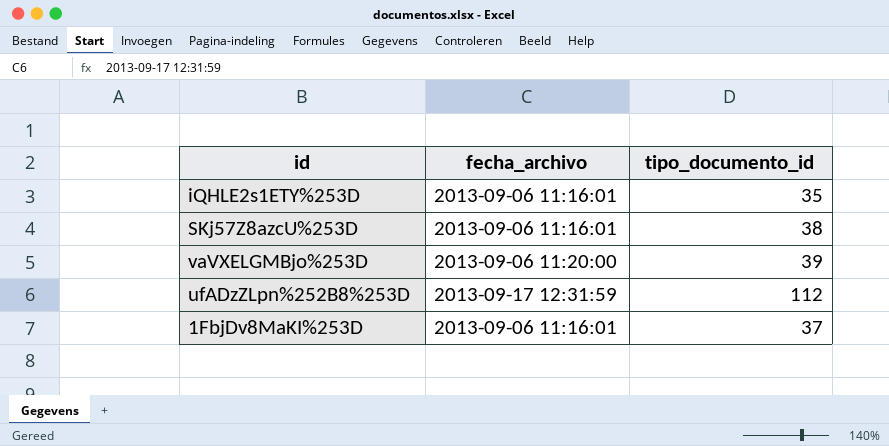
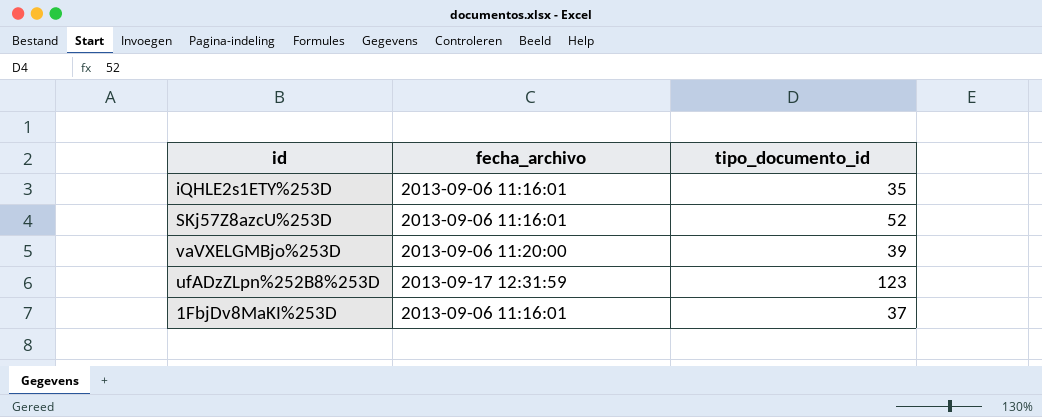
SKj57Z8azcU%253D | tipo_documento_id: 38 -> 52
ufADzZLpn%252B8%253D | tipo_documento_id: 112 -> 123

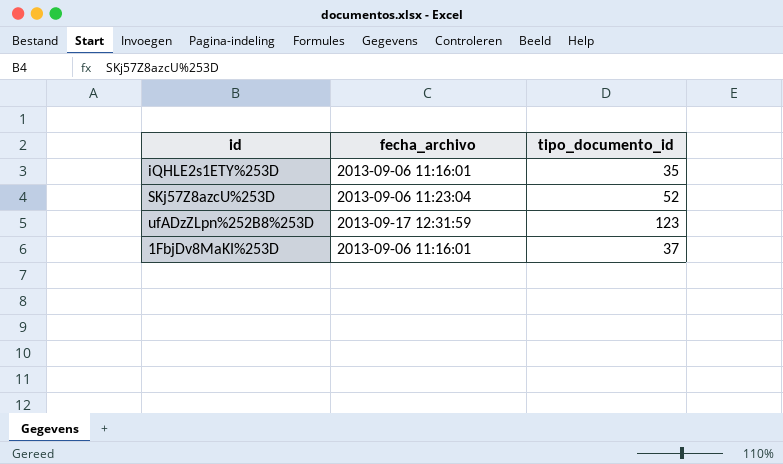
row vaVXELGMBjo%253D: 2013-09-06 11:20:00 | 39 -> none
SKj57Z8azcU%253D | fecha_archivo: 2013-09-06 11:16:01 -> 2013-09-06 11:23:04

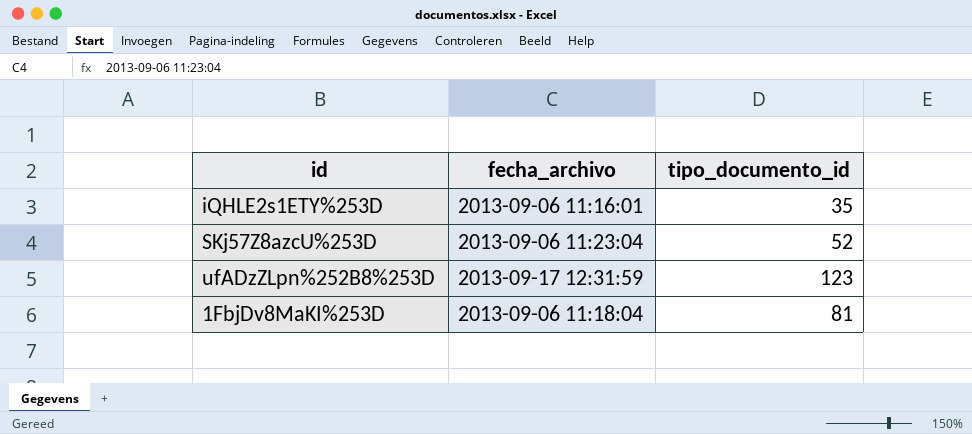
1FbjDv8MaKI%253D | fecha_archivo: 2013-09-06 11:16:01 -> 2013-09-06 11:18:04
1FbjDv8MaKI%253D | tipo_documento_id: 37 -> 81

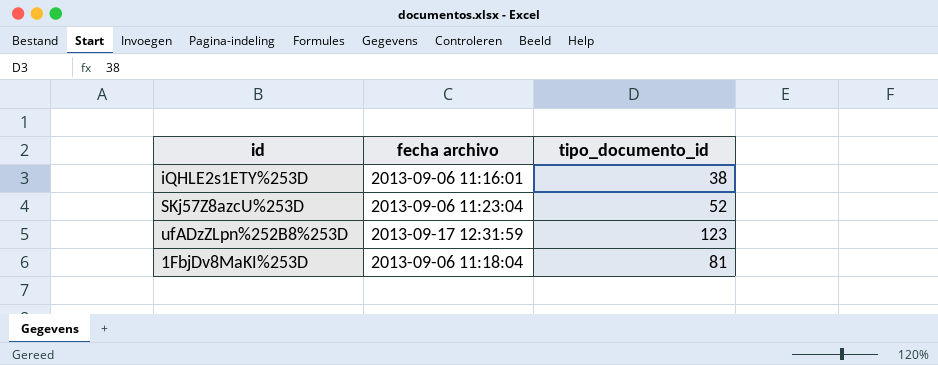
column name: fecha_archivo -> fecha archivo
iQHLE2s1ETY%253D | tipo_documento_id: 35 -> 38

